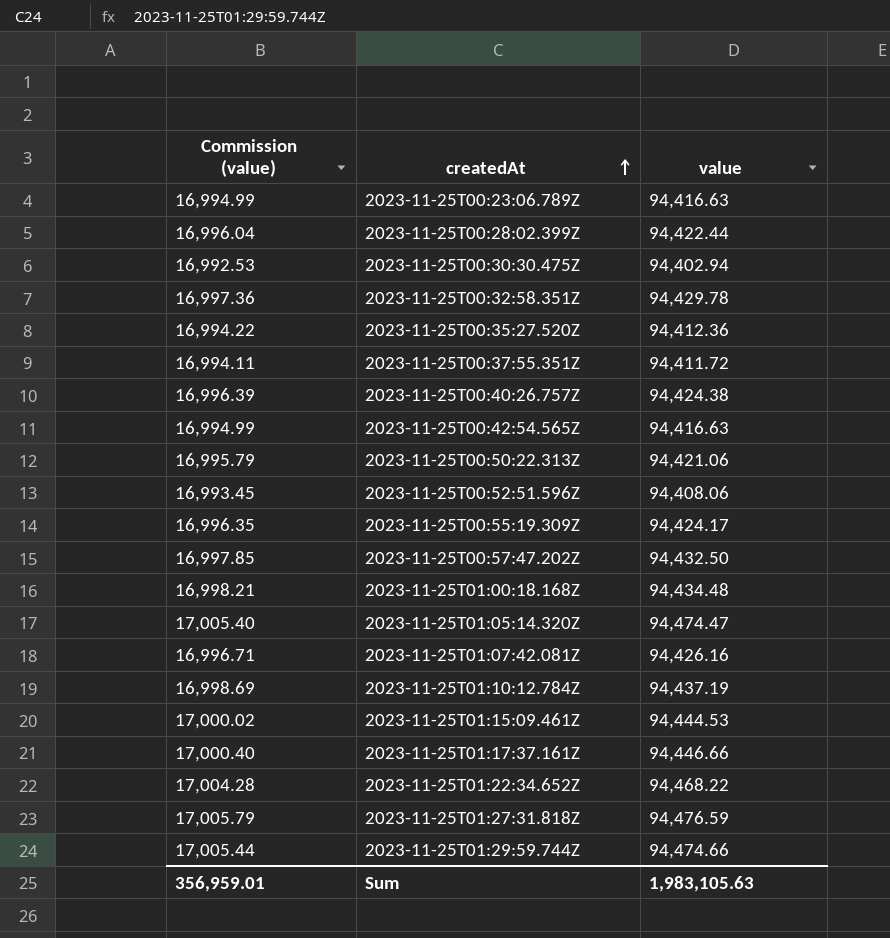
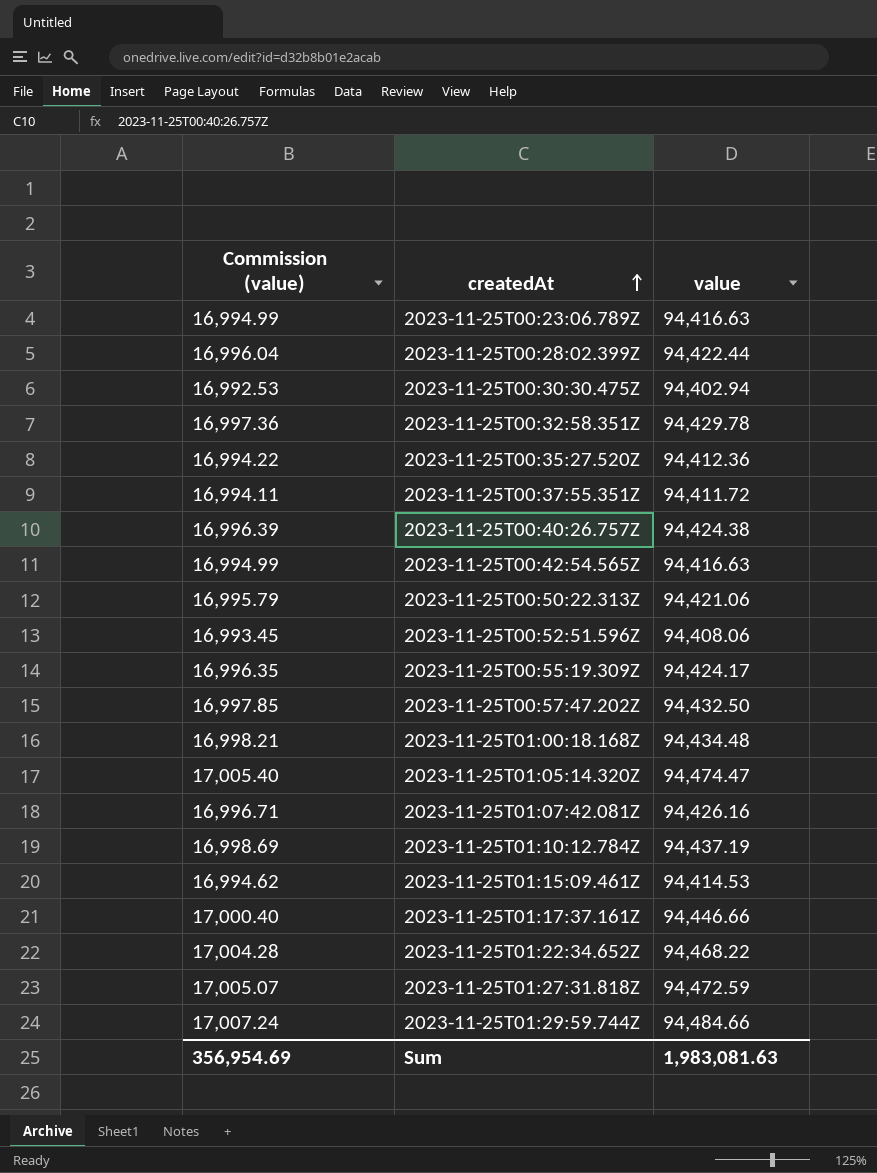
2023-11-25T01:15:09.461Z | Commission (value): 17,000.02 -> 16,994.62
2023-11-25T01:15:09.461Z | value: 94,444.53 -> 94,414.53
2023-11-25T01:27:31.818Z | Commission (value): 17,005.79 -> 17,005.07
2023-11-25T01:27:31.818Z | value: 94,476.59 -> 94,472.59
2023-11-25T01:29:59.744Z | Commission (value): 17,005.44 -> 17,007.24
2023-11-25T01:29:59.744Z | value: 94,474.66 -> 94,484.66
Sum | Commission (value): 356,959.01 -> 356,954.69
Sum | value: 1,983,105.63 -> 1,983,081.63

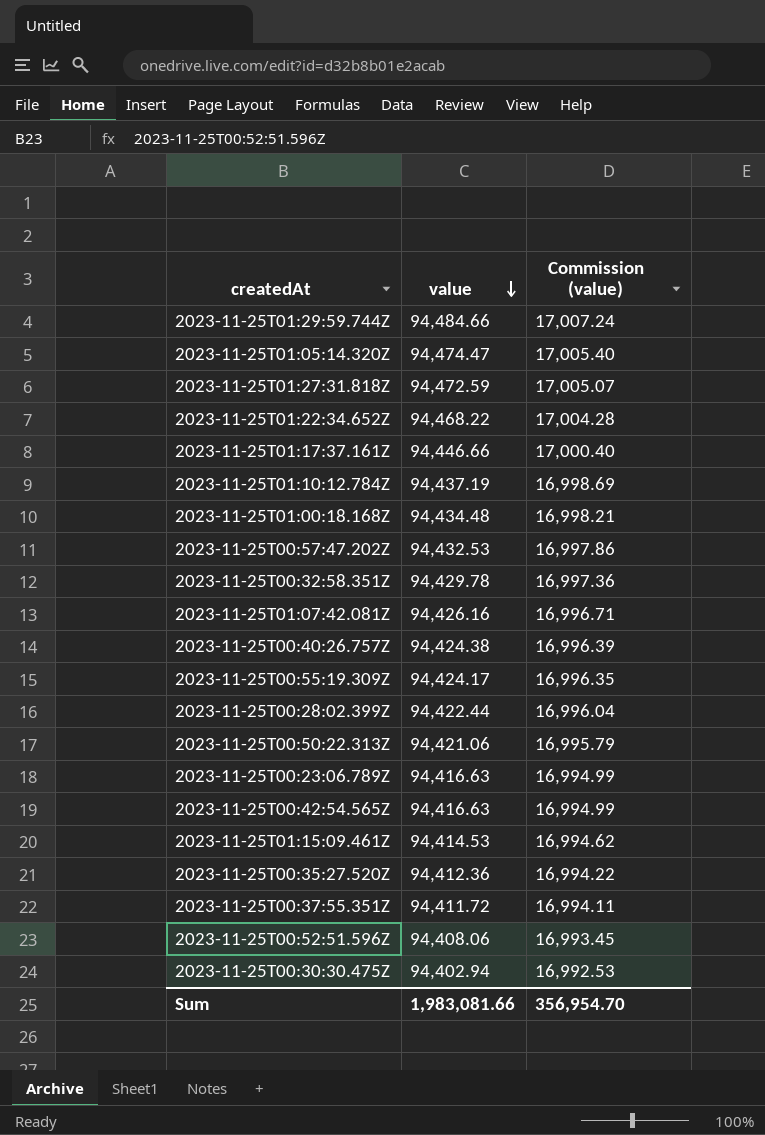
row order: createdAt ascending -> value descending
column Commission (value) | position: 1 -> 3
2023-11-25T00:57:47.202Z | value: 94,432.50 -> 94,432.53
2023-11-25T00:57:47.202Z | Commission (value): 16,997.85 -> 16,997.86
Sum | value: 1,983,081.63 -> 1,983,081.66
Sum | Commission (value): 356,954.69 -> 356,954.70

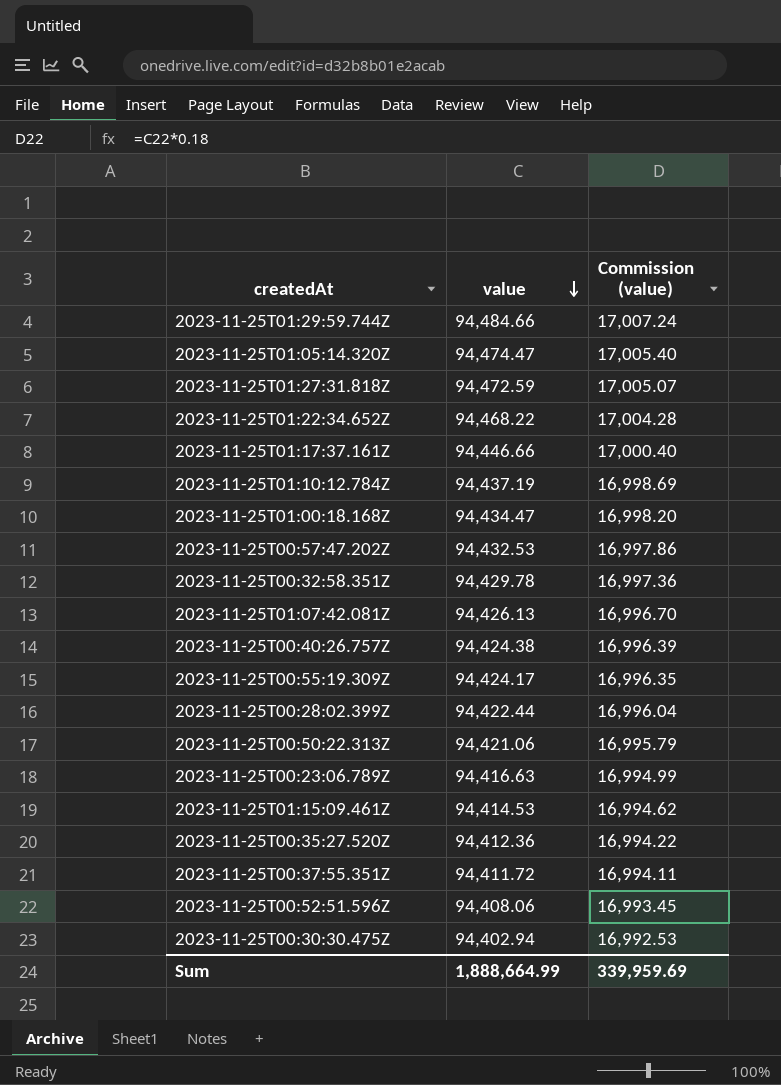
row 2023-11-25T00:42:54.565Z: 94,416.63 | 16,994.99 -> none
2023-11-25T01:00:18.168Z | value: 94,434.48 -> 94,434.47
2023-11-25T01:00:18.168Z | Commission (value): 16,998.21 -> 16,998.20
2023-11-25T01:07:42.081Z | value: 94,426.16 -> 94,426.13
2023-11-25T01:07:42.081Z | Commission (value): 16,996.71 -> 16,996.70
Sum | value: 1,983,081.66 -> 1,888,664.99
Sum | Commission (value): 356,954.70 -> 339,959.69

